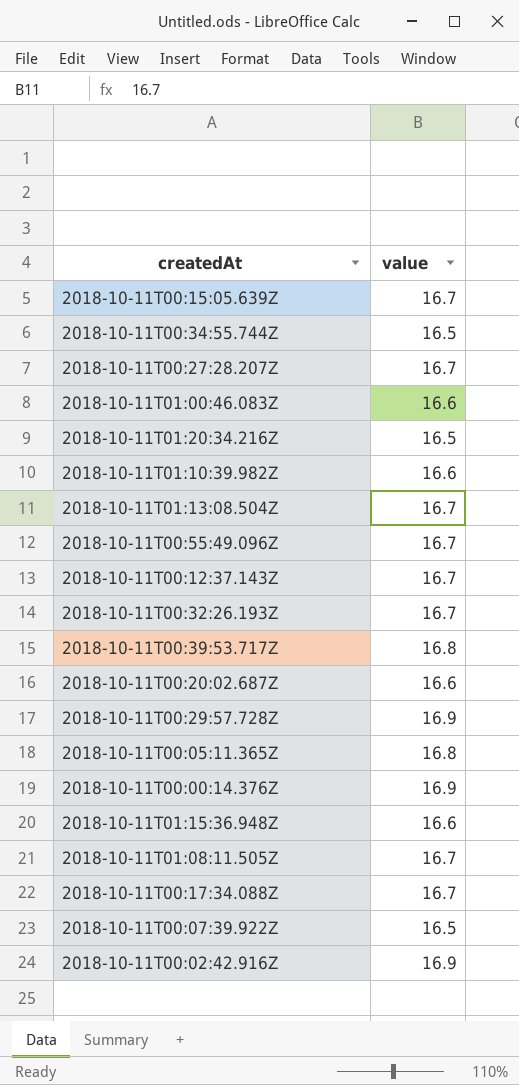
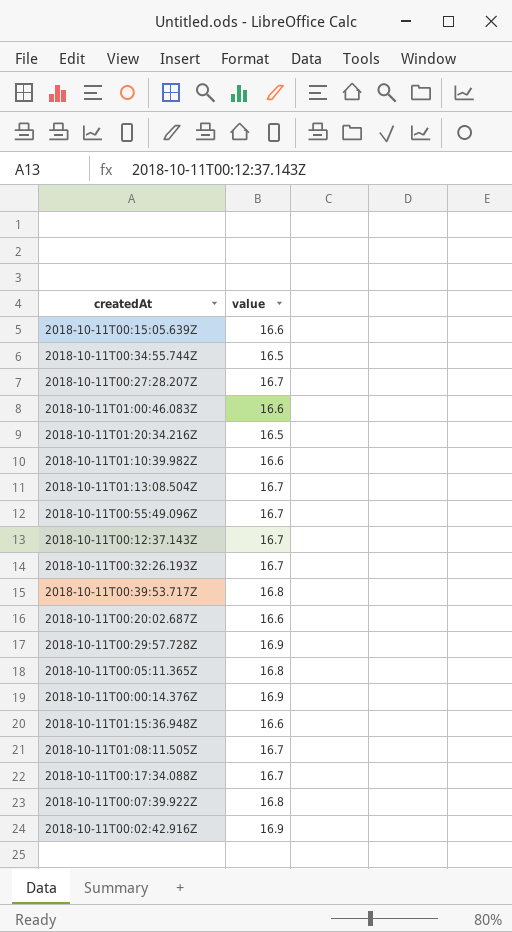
2018-10-11T00:15:05.639Z | value: 16.7 -> 16.6
2018-10-11T00:07:39.922Z | value: 16.5 -> 16.8

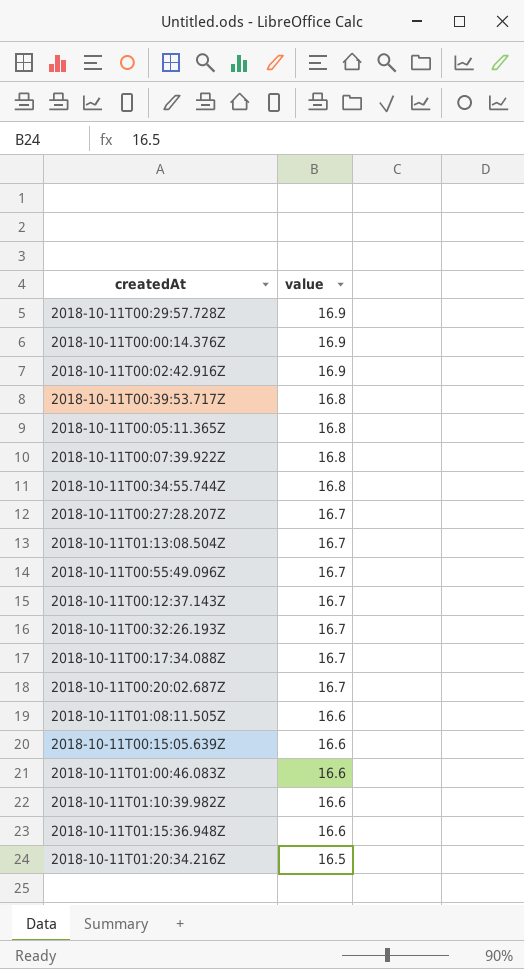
row order: none -> value descending
2018-10-11T00:34:55.744Z | value: 16.5 -> 16.8
2018-10-11T00:20:02.687Z | value: 16.6 -> 16.7
2018-10-11T01:08:11.505Z | value: 16.7 -> 16.6

